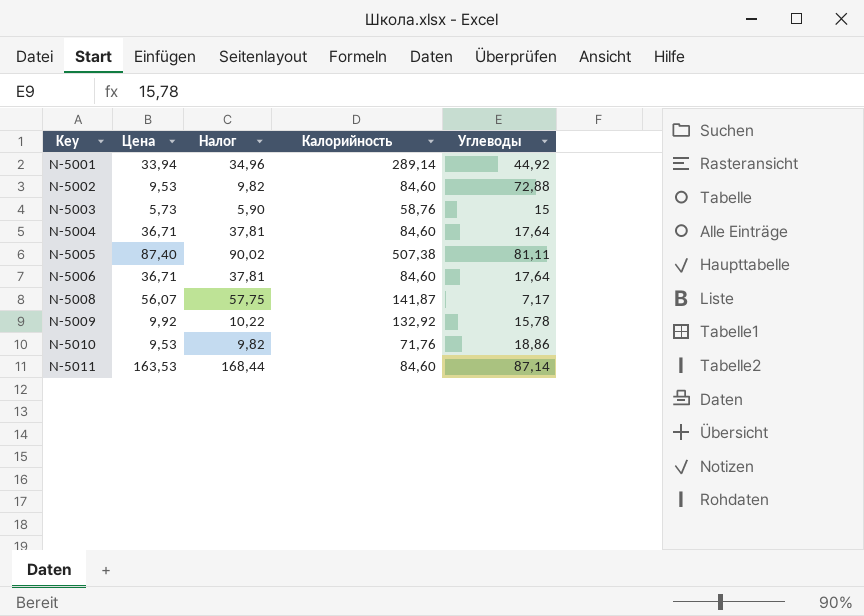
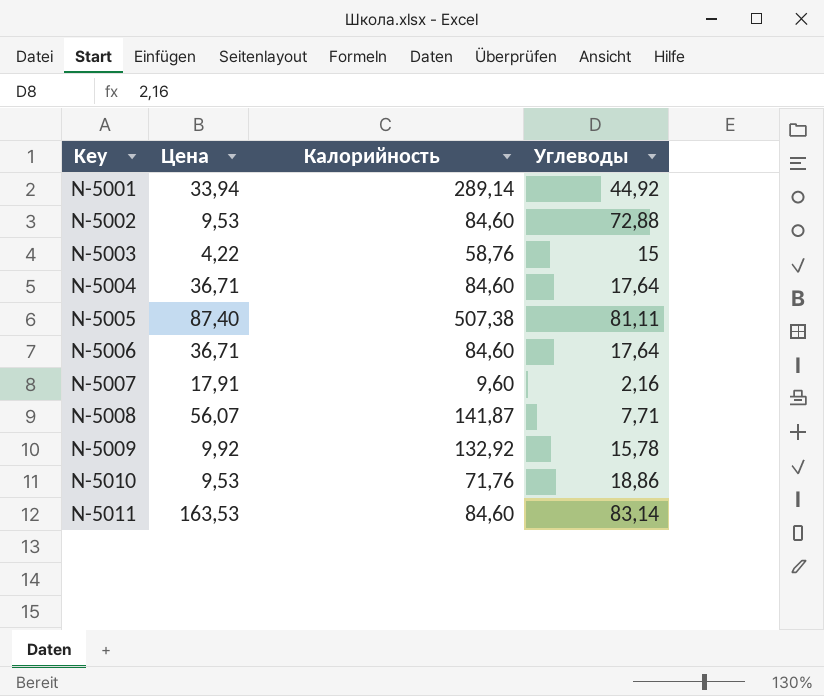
column Налог | formula: [Цена] * 1,03 -> none
N-5003 | Цена: 5,73 -> 4,22
row N-5007: none -> 17,91 | 9,60 | 2,16
N-5008 | Углеводы: 7,17 -> 7,71
N-5011 | Углеводы: 87,14 -> 83,14

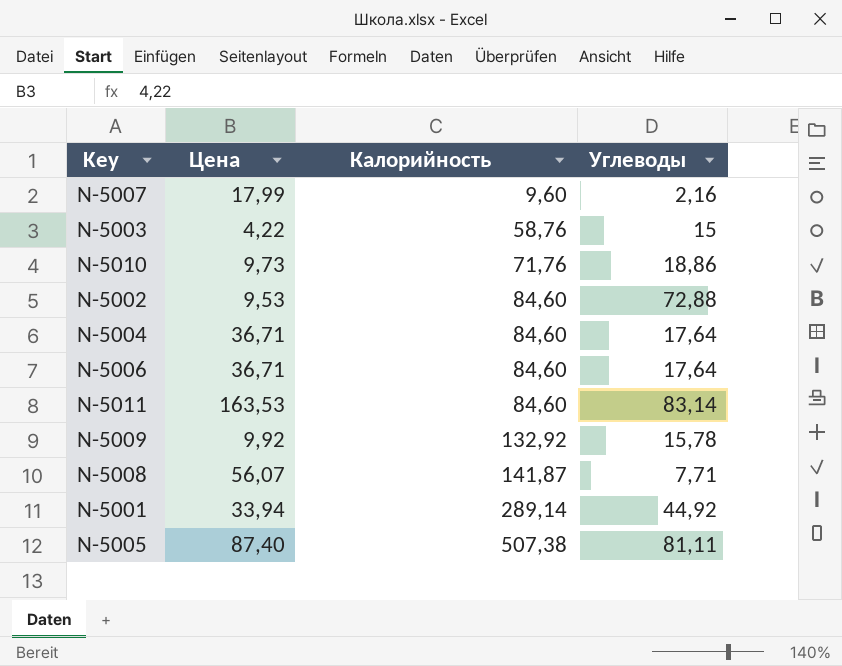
row order: Key ascending -> Калорийность ascending
N-5007 | Цена: 17,91 -> 17,99
N-5010 | Цена: 9,53 -> 9,73

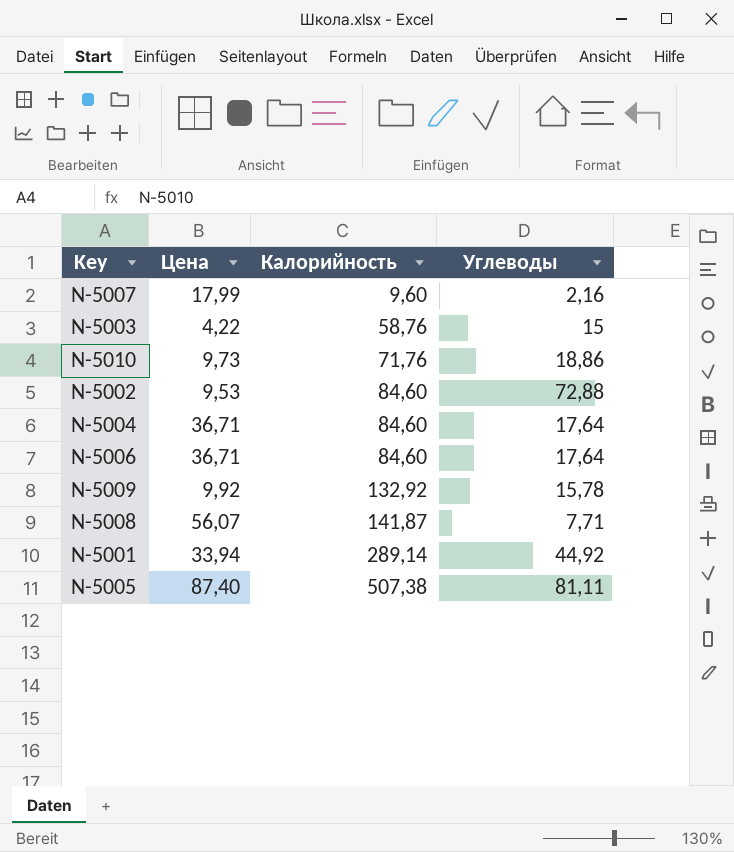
row N-5011: 163,53 | 84,60 | 83,14 -> none

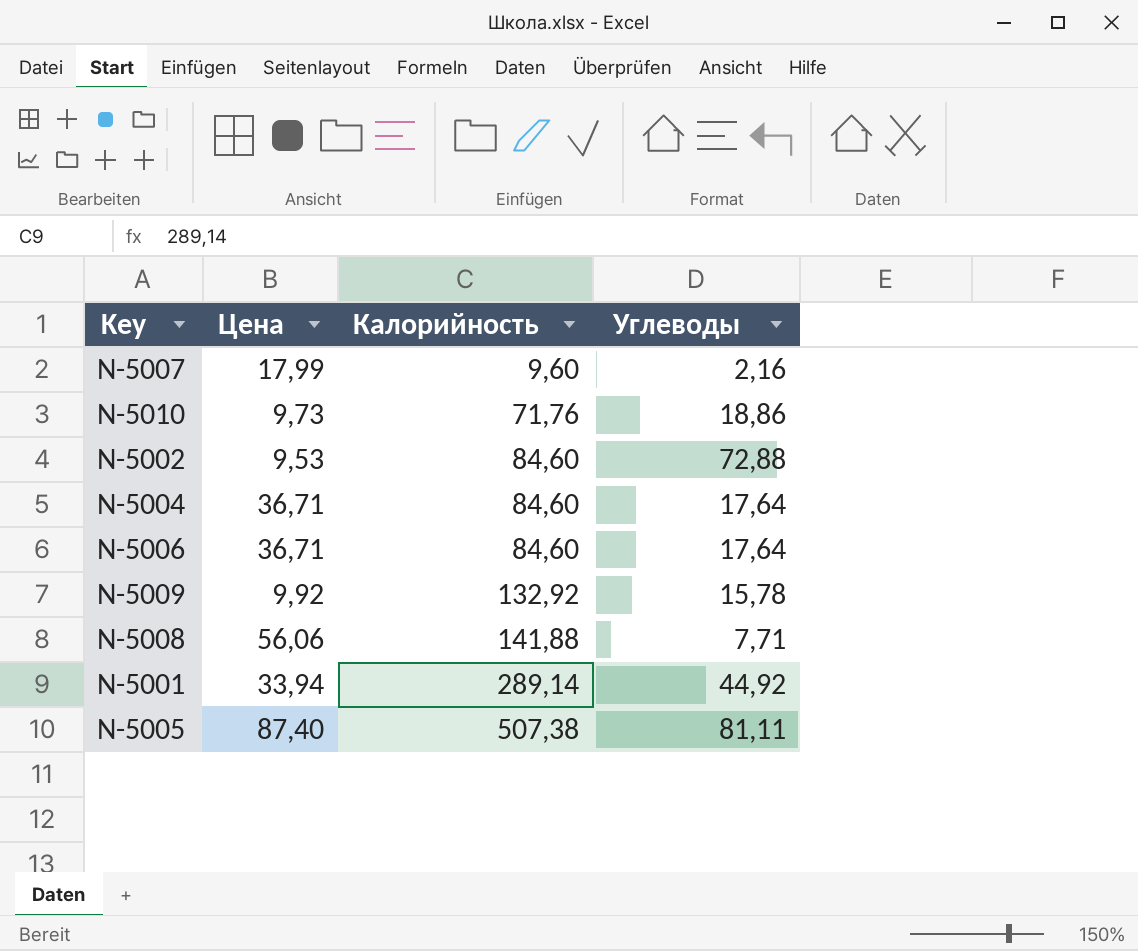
row N-5003: 4,22 | 58,76 | 15 -> none
N-5008 | Цена: 56,07 -> 56,06
N-5008 | Калорийность: 141,87 -> 141,88

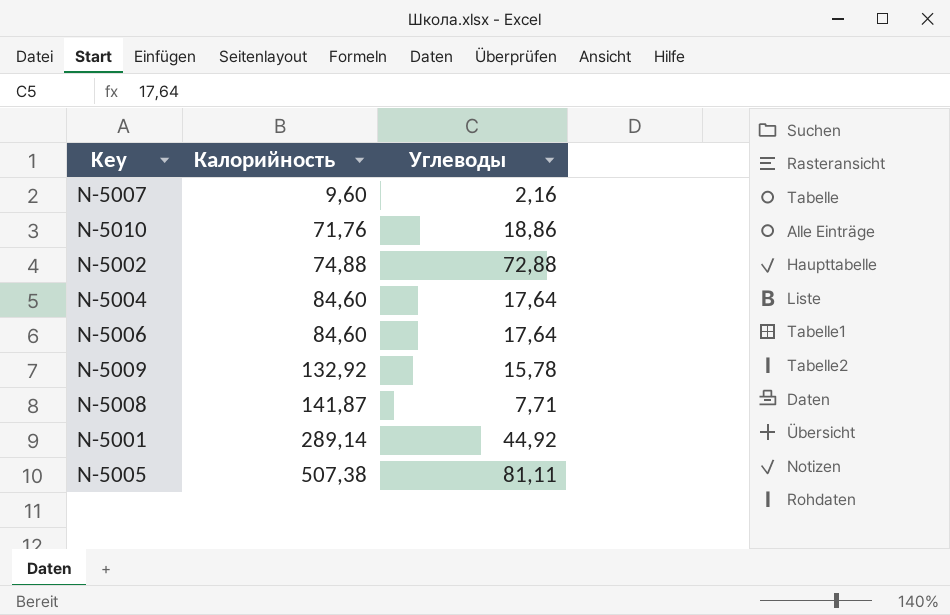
column Цена | position: 2 -> none
N-5002 | Калорийность: 84,60 -> 74,88
N-5008 | Калорийность: 141,88 -> 141,87

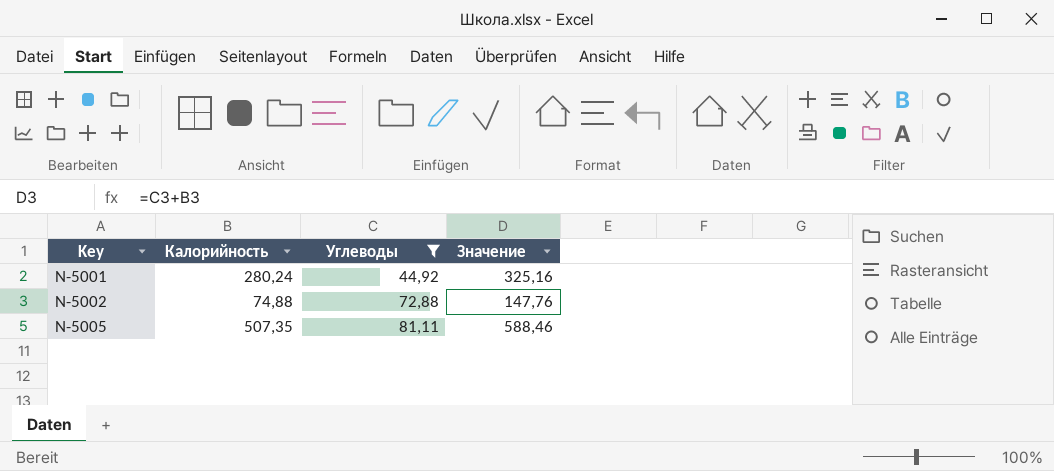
filter: none -> Углеводы >= 44,92
row order: Калорийность ascending -> Key ascending
column Значение | formula: none -> [Калорийность] + [Углеводы]
N-5001 | Калорийность: 289,14 -> 280,24
N-5005 | Калорийность: 507,38 -> 507,35

